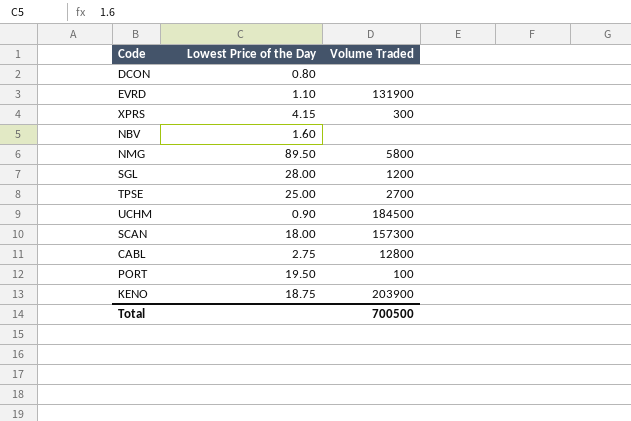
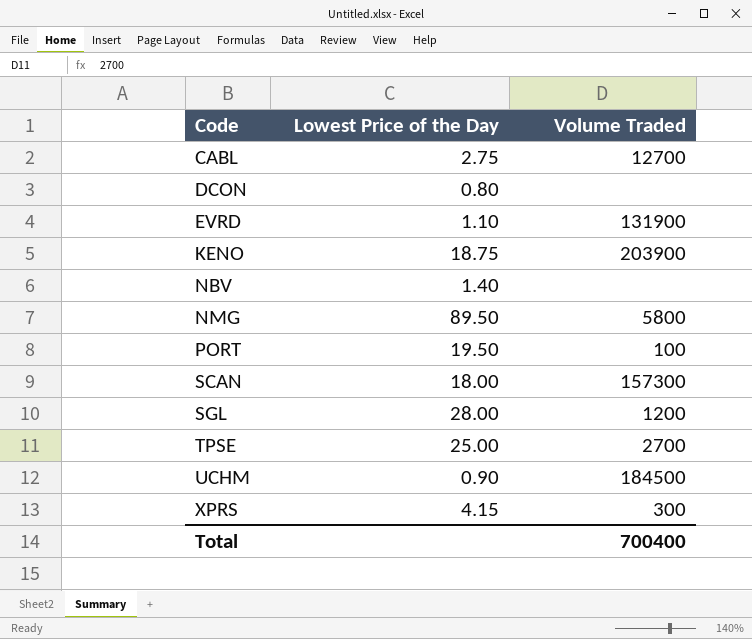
row order: none -> Code ascending
CABL | Volume Traded: 12800 -> 12700
NBV | Lowest Price of the Day: 1.60 -> 1.40
Total | Volume Traded: 700500 -> 700400

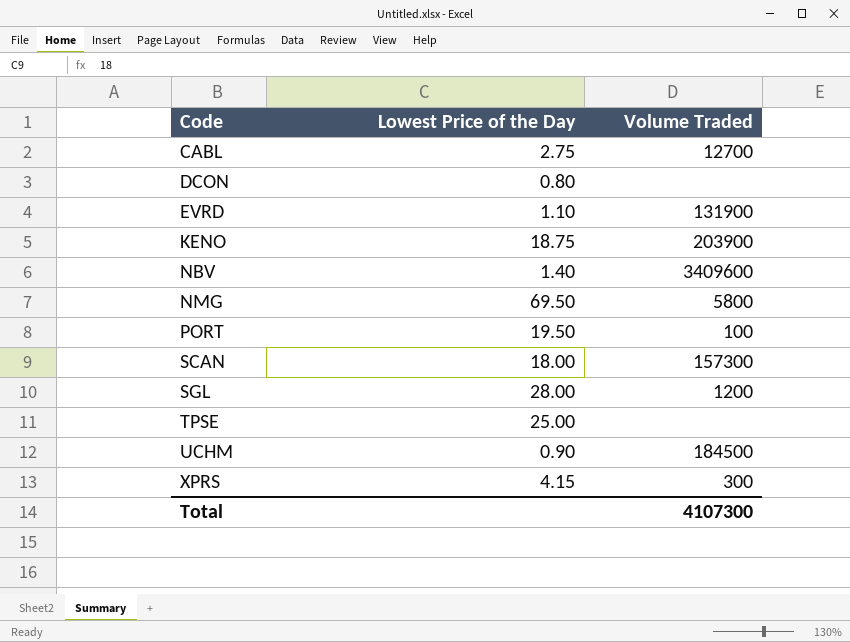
NBV | Volume Traded: none -> 3409600
NMG | Lowest Price of the Day: 89.50 -> 69.50
TPSE | Volume Traded: 2700 -> none
Total | Volume Traded: 700400 -> 4107300

